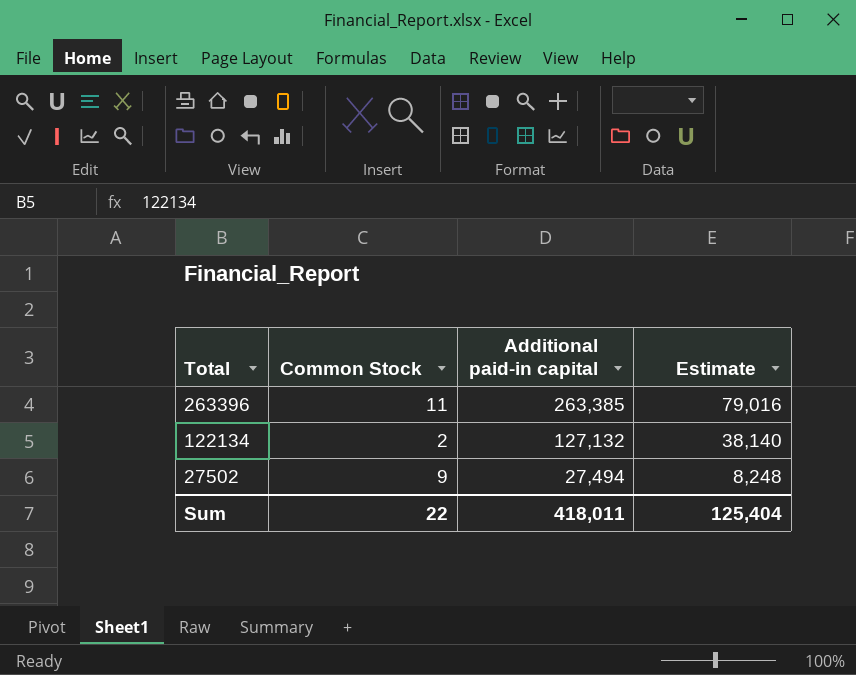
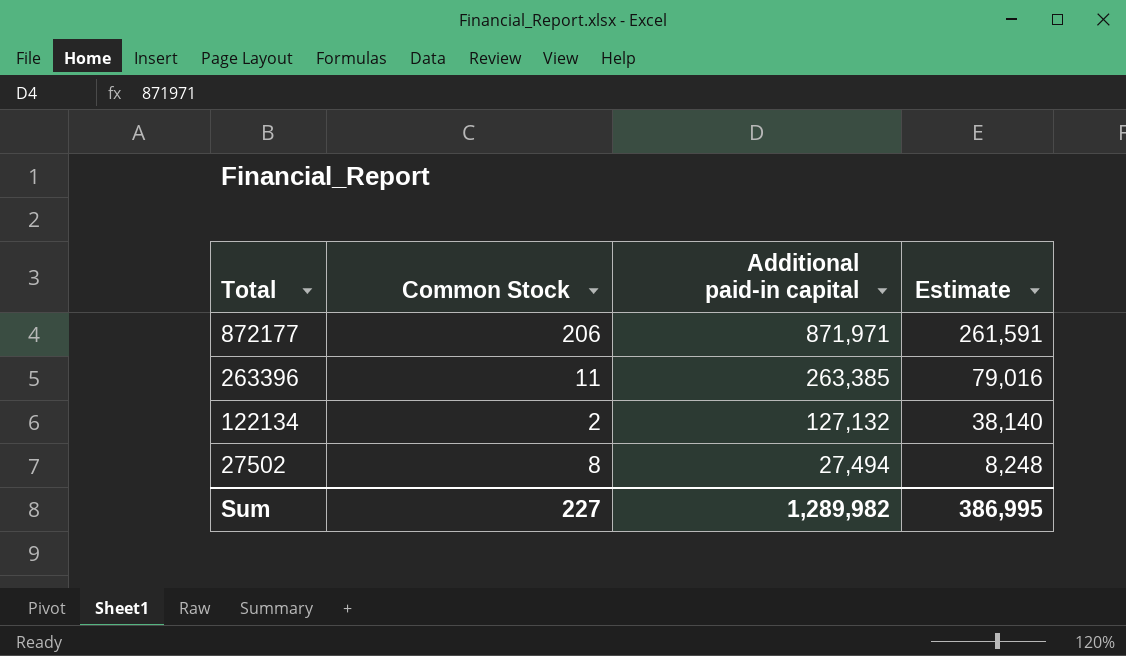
row 872177: none -> 206 | 871,971 | 261,591
27502 | Common Stock: 9 -> 8
Sum | Common Stock: 22 -> 227
Sum | Additional paid-in capital: 418,011 -> 1,289,982
Sum | Estimate: 125,404 -> 386,995

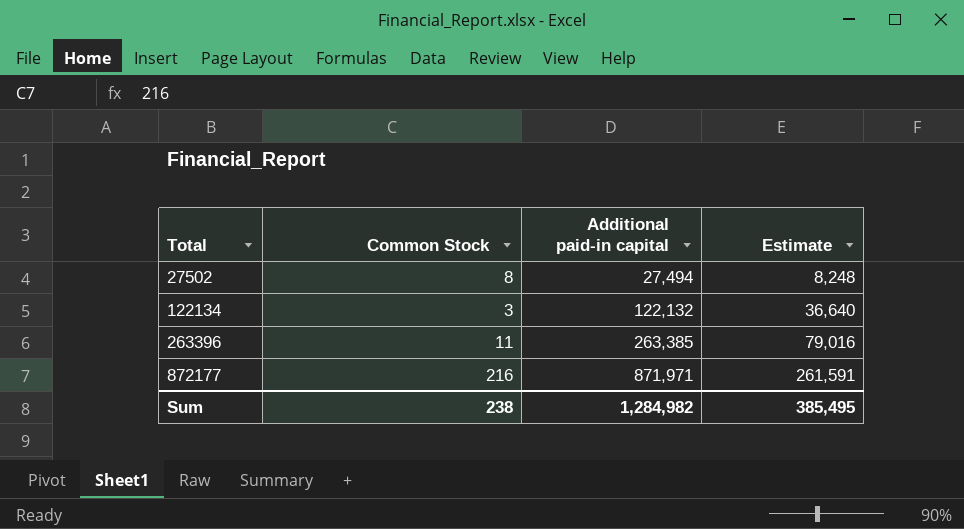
row order: Total descending -> Total ascending
122134 | Common Stock: 2 -> 3
122134 | Additional paid-in capital: 127,132 -> 122,132
122134 | Estimate: 38,140 -> 36,640
872177 | Common Stock: 206 -> 216
Sum | Common Stock: 227 -> 238
Sum | Additional paid-in capital: 1,289,982 -> 1,284,982
Sum | Estimate: 386,995 -> 385,495

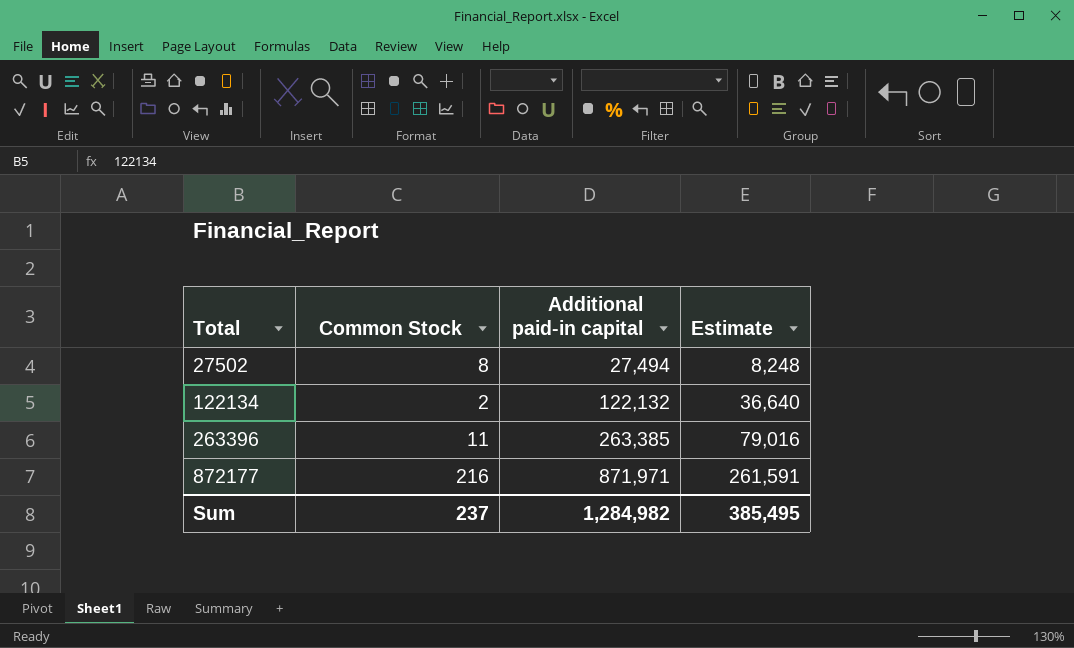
122134 | Common Stock: 3 -> 2
Sum | Common Stock: 238 -> 237

